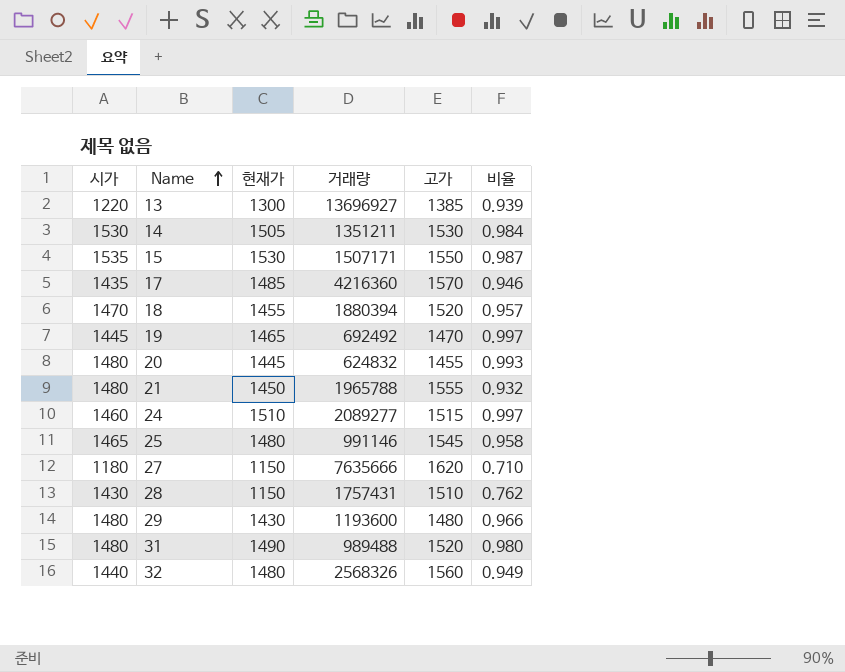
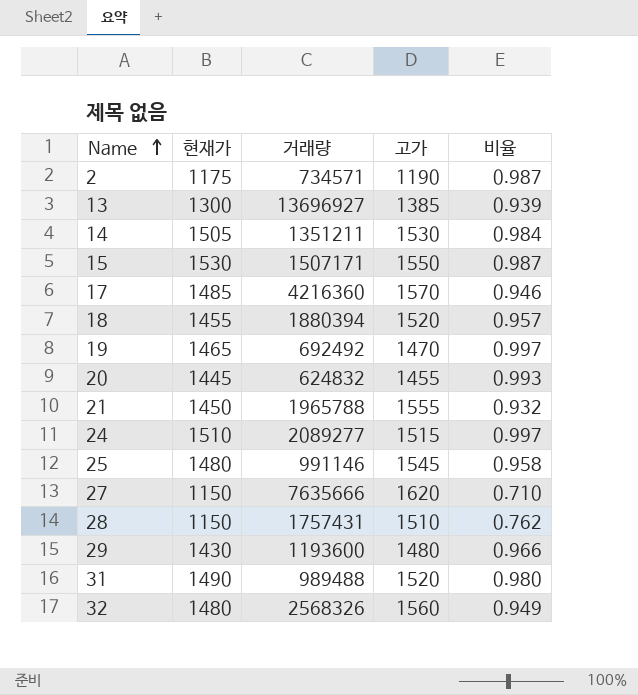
column 시가 | position: 1 -> none
row 2: none -> 1175 | 734571 | 1190 | 0.987

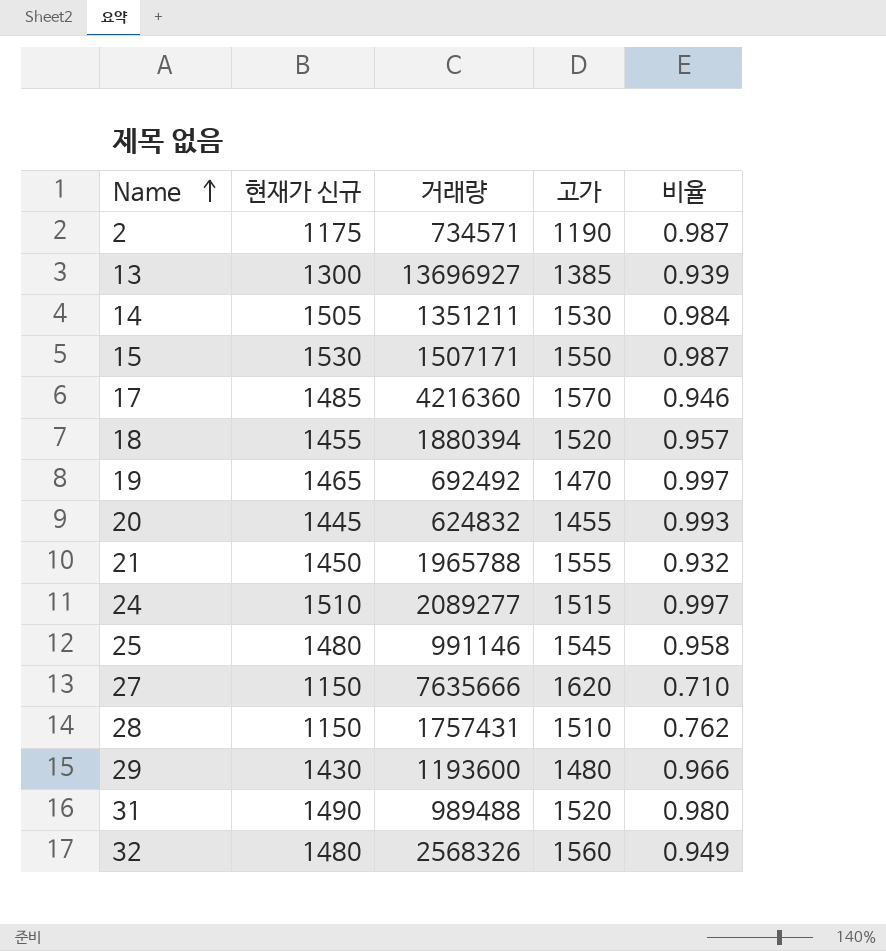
column name: 현재가 -> 현재가 신규

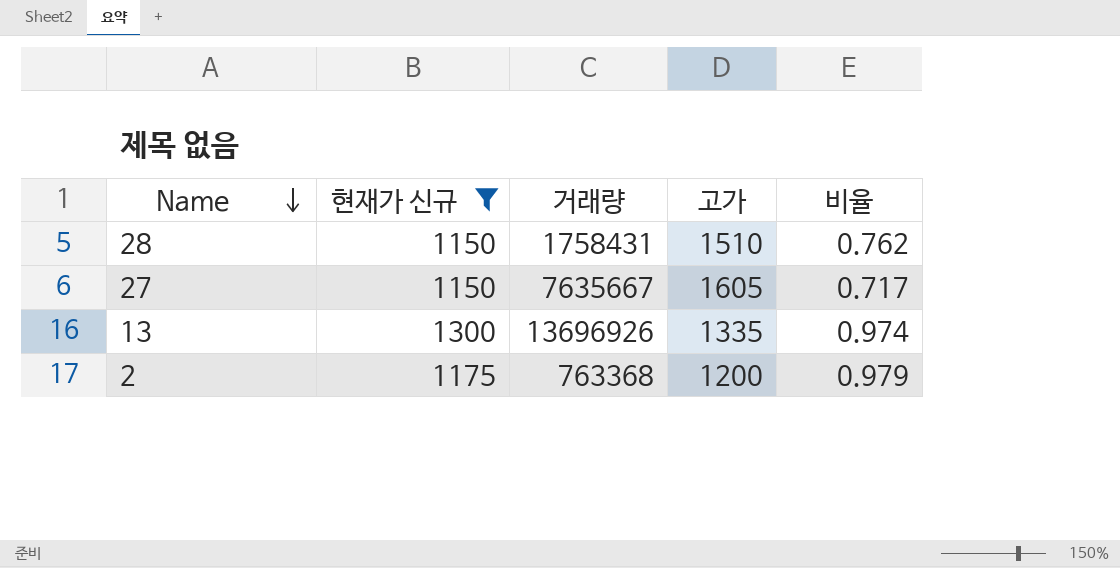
filter: none -> 현재가 신규 <= 1300
row order: Name ascending -> Name descending
28 | 거래량: 1757431 -> 1758431
27 | 거래량: 7635666 -> 7635667
27 | 고가: 1620 -> 1605
27 | 비율: 0.710 -> 0.717
13 | 거래량: 13696927 -> 13696926
13 | 고가: 1385 -> 1335
13 | 비율: 0.939 -> 0.974
2 | 거래량: 734571 -> 763368
2 | 고가: 1190 -> 1200
2 | 비율: 0.987 -> 0.979

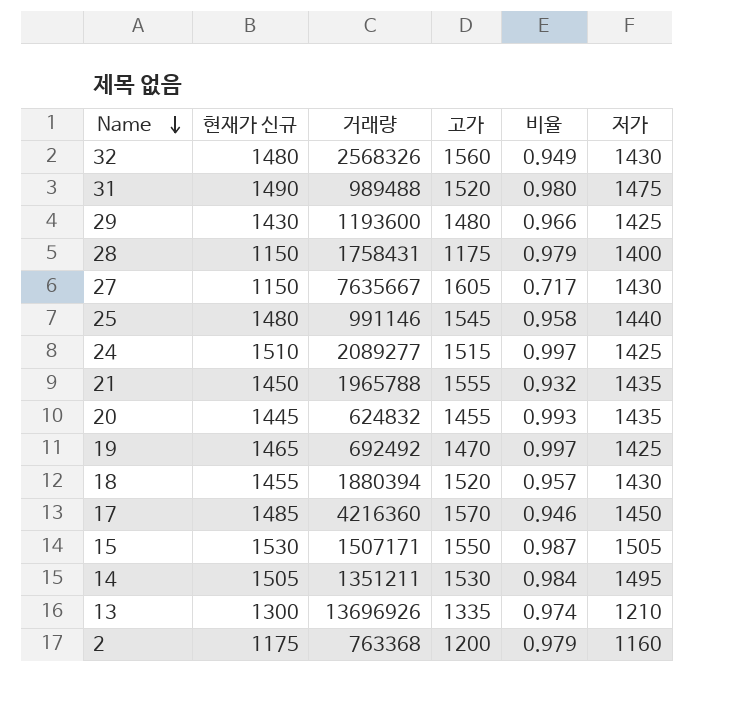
filter: 현재가 신규 <= 1300 -> none
column 저가 | position: none -> 6
28 | 고가: 1510 -> 1175
28 | 비율: 0.762 -> 0.979

